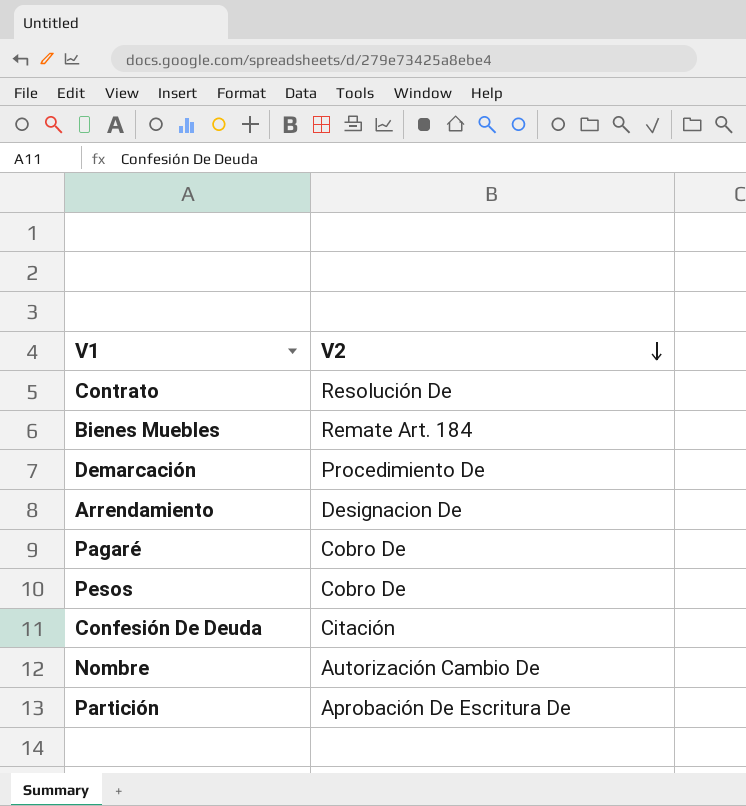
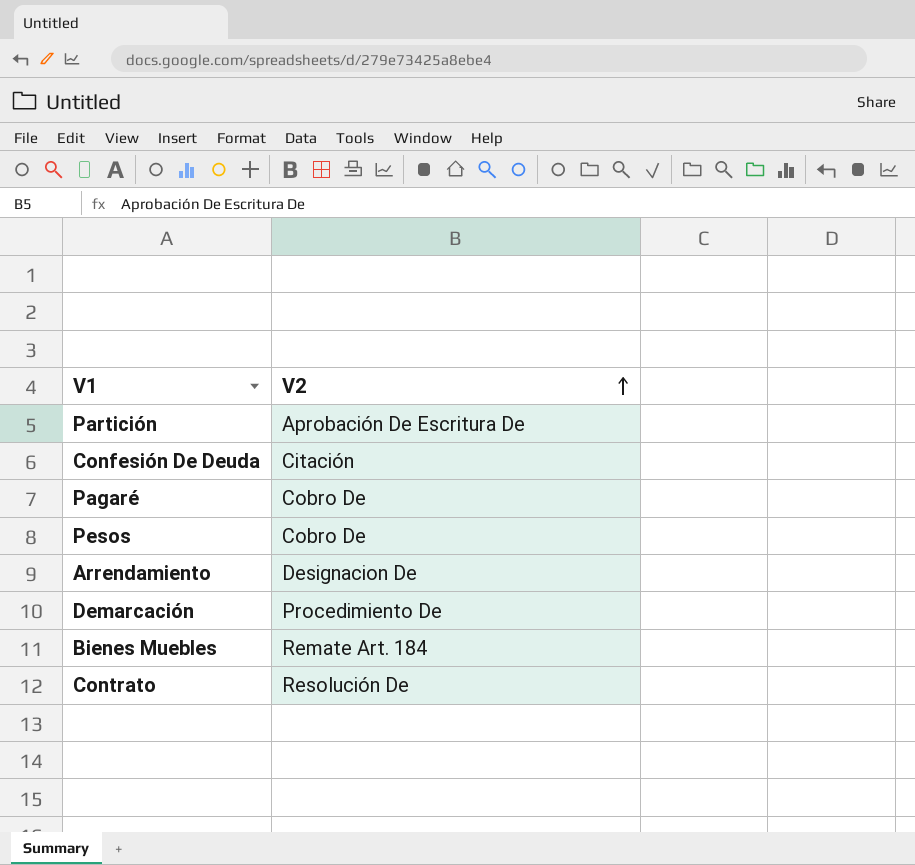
row order: V2 descending -> V2 ascending
row Nombre: Autorización Cambio De -> none

